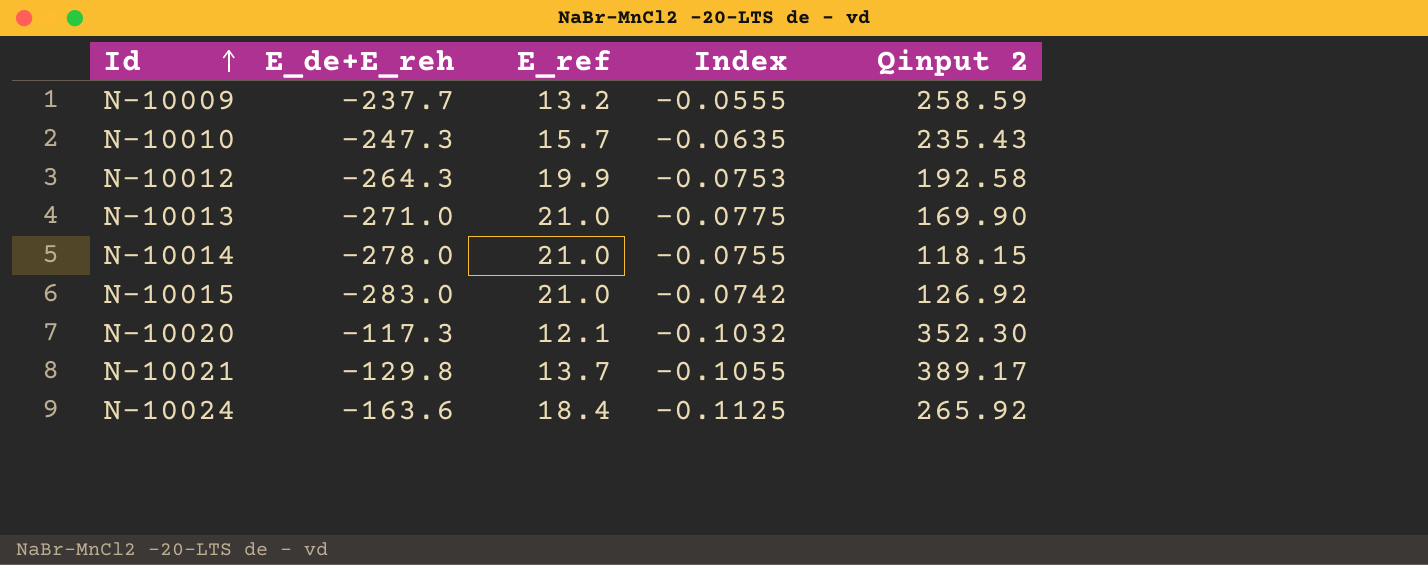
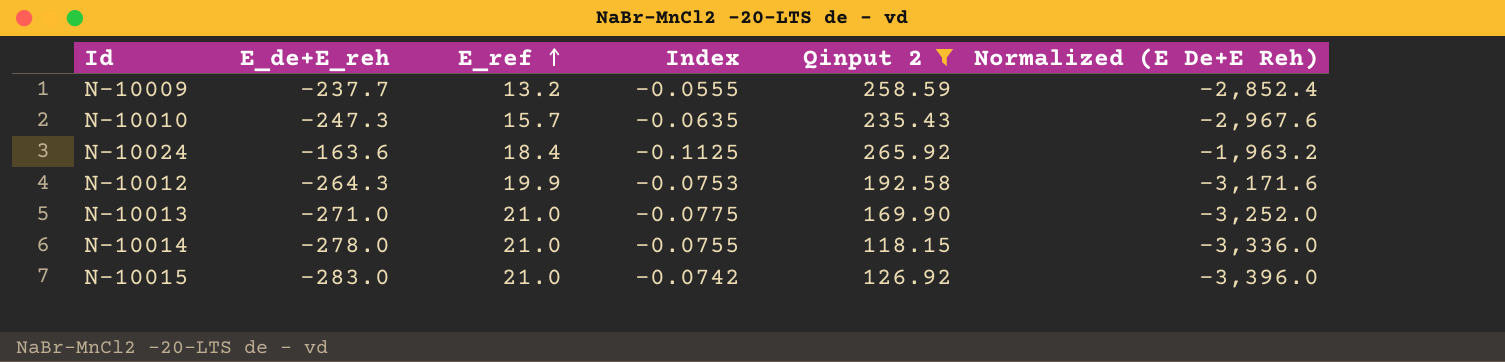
filter: none -> Qinput 2 <= 265.92
row order: Id ascending -> E_ref ascending
column Normalized (E De+E Reh) | formula: none -> [E_de+E_reh] * 12

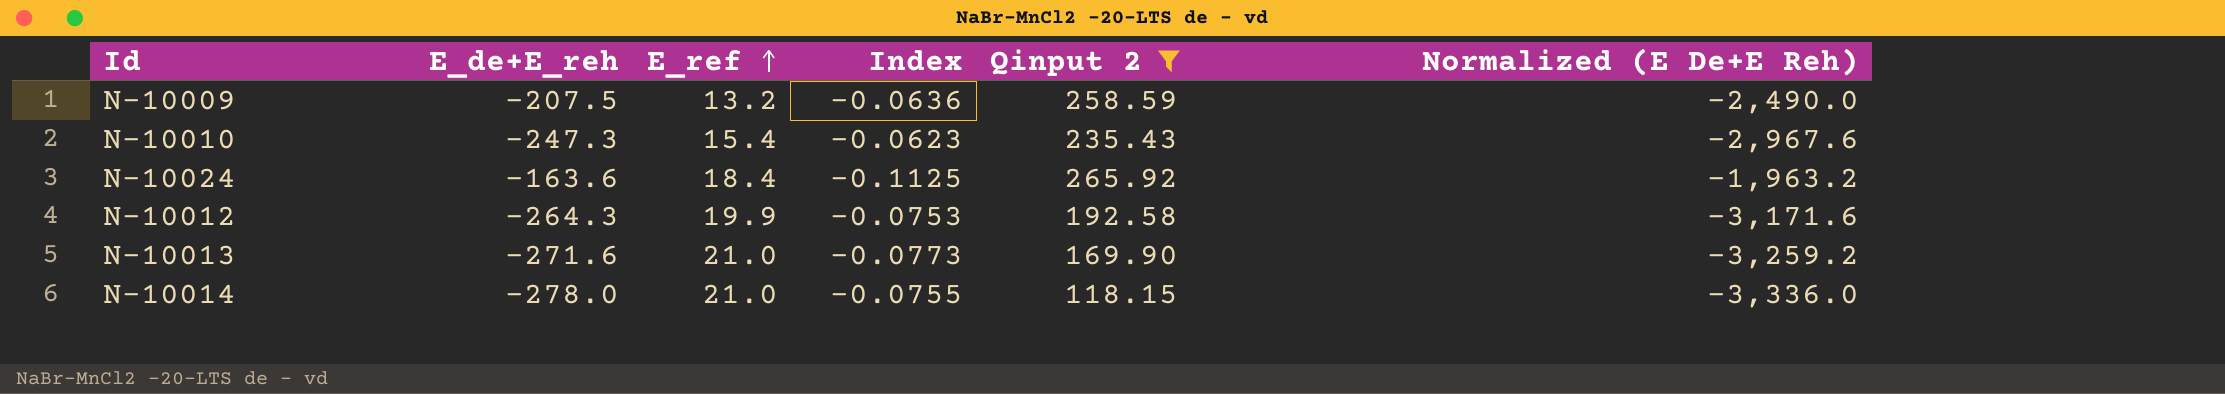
row N-10015: -283.0 | 21.0 | -0.0742 | 126.92 | -3,396.0 -> none
N-10009 | E_de+E_reh: -237.7 -> -207.5
N-10009 | Index: -0.0555 -> -0.0636
N-10009 | Normalized (E De+E Reh): -2,852.4 -> -2,490.0
N-10010 | E_ref: 15.7 -> 15.4
N-10010 | Index: -0.0635 -> -0.0623
N-10013 | E_de+E_reh: -271.0 -> -271.6
N-10013 | Index: -0.0775 -> -0.0773
N-10013 | Normalized (E De+E Reh): -3,252.0 -> -3,259.2

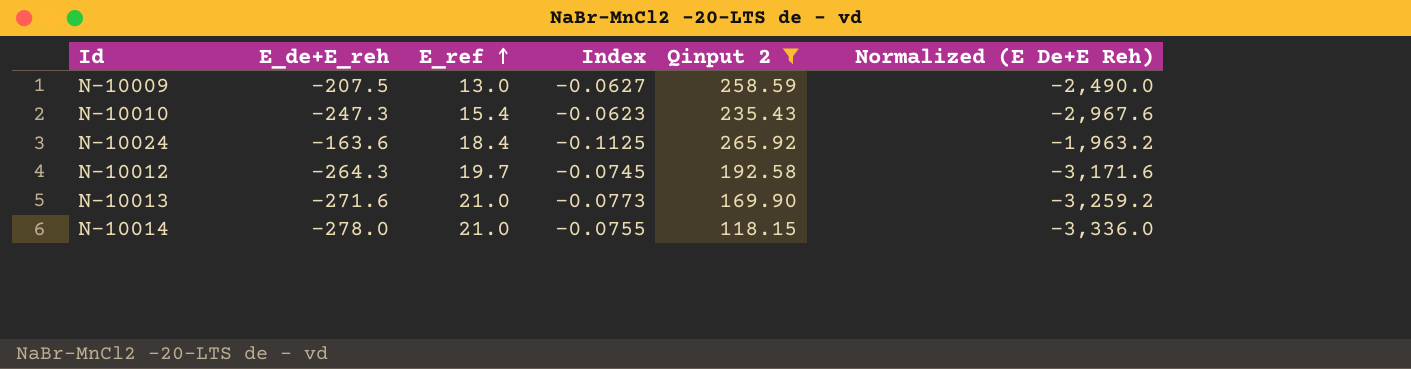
N-10009 | E_ref: 13.2 -> 13.0
N-10009 | Index: -0.0636 -> -0.0627
N-10012 | E_ref: 19.9 -> 19.7
N-10012 | Index: -0.0753 -> -0.0745

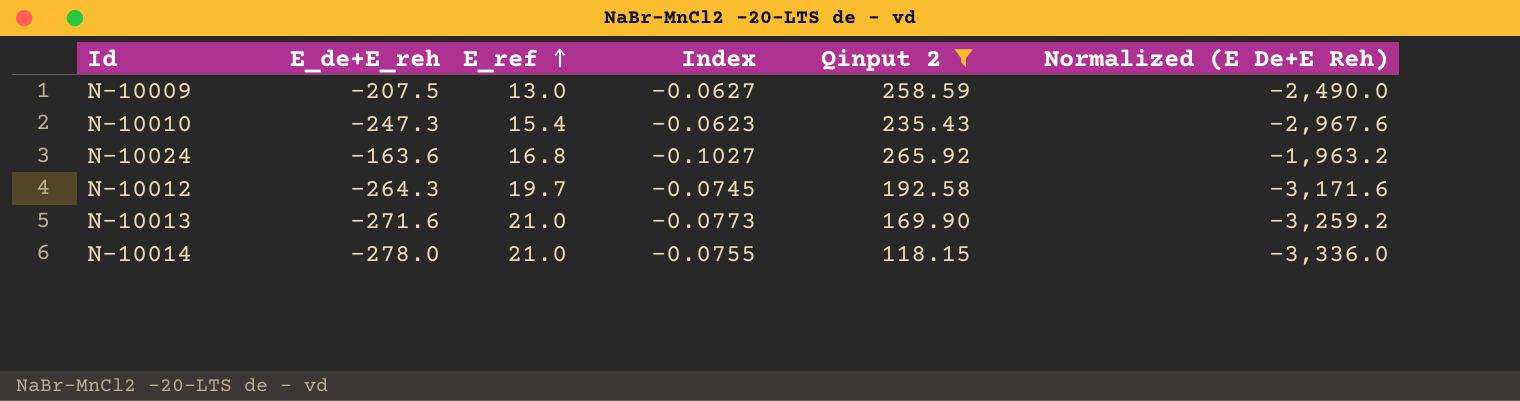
N-10024 | E_ref: 18.4 -> 16.8
N-10024 | Index: -0.1125 -> -0.1027

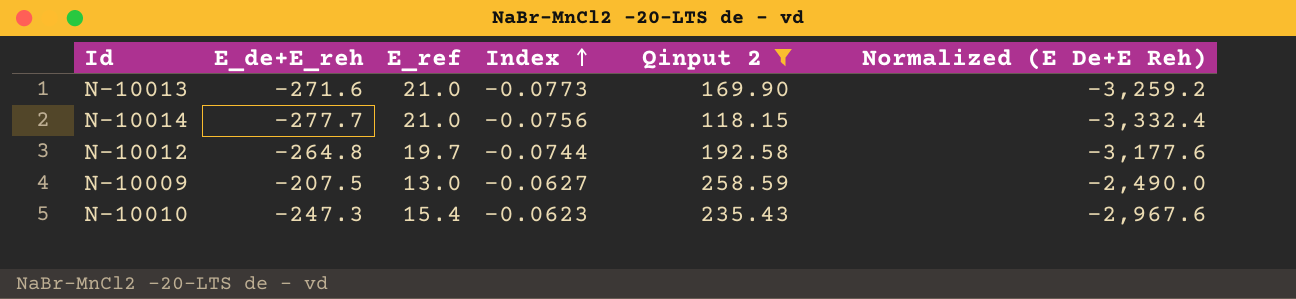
row order: E_ref ascending -> Index ascending
row N-10024: -163.6 | 16.8 | -0.1027 | 265.92 | -1,963.2 -> none
N-10014 | E_de+E_reh: -278.0 -> -277.7
N-10014 | Index: -0.0755 -> -0.0756
N-10014 | Normalized (E De+E Reh): -3,336.0 -> -3,332.4
N-10012 | E_de+E_reh: -264.3 -> -264.8
N-10012 | Index: -0.0745 -> -0.0744
N-10012 | Normalized (E De+E Reh): -3,171.6 -> -3,177.6

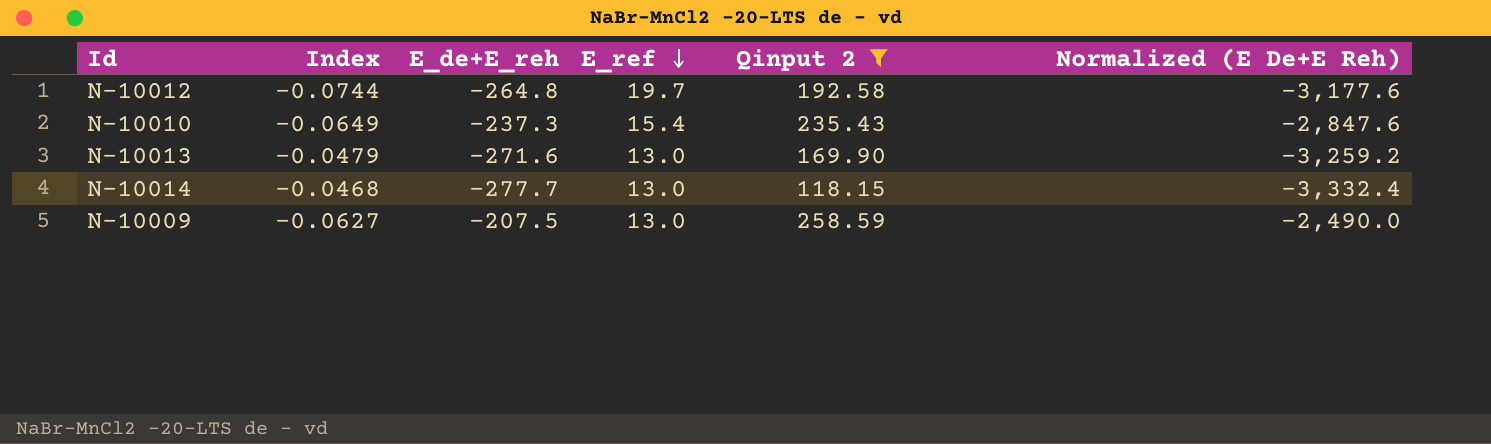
row order: Index ascending -> E_ref descending
column Index | position: 4 -> 2
N-10010 | Index: -0.0623 -> -0.0649
N-10010 | E_de+E_reh: -247.3 -> -237.3
N-10010 | Normalized (E De+E Reh): -2,967.6 -> -2,847.6
N-10013 | Index: -0.0773 -> -0.0479
N-10013 | E_ref: 21.0 -> 13.0
N-10014 | Index: -0.0756 -> -0.0468
N-10014 | E_ref: 21.0 -> 13.0

